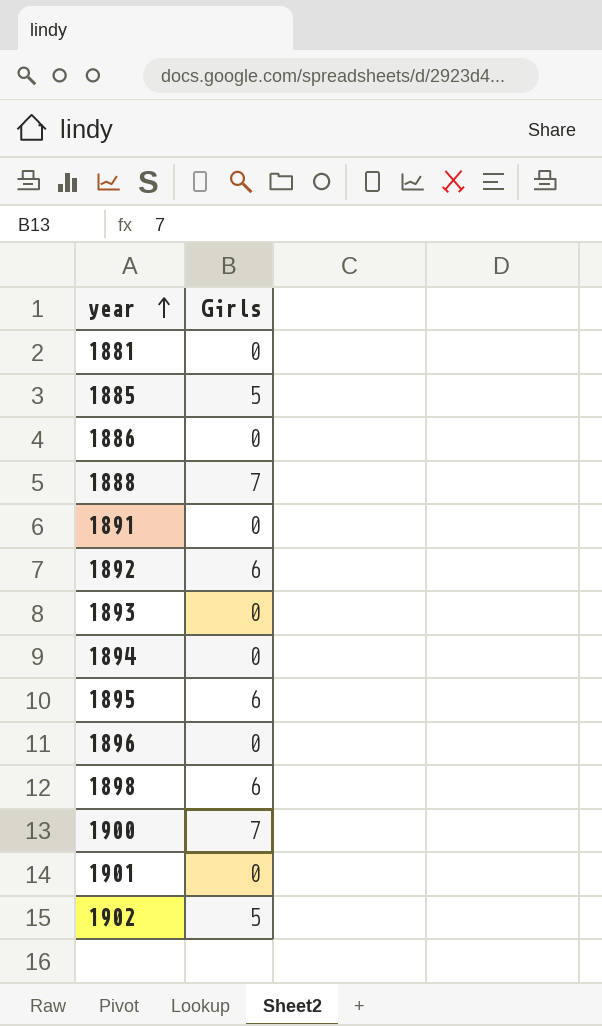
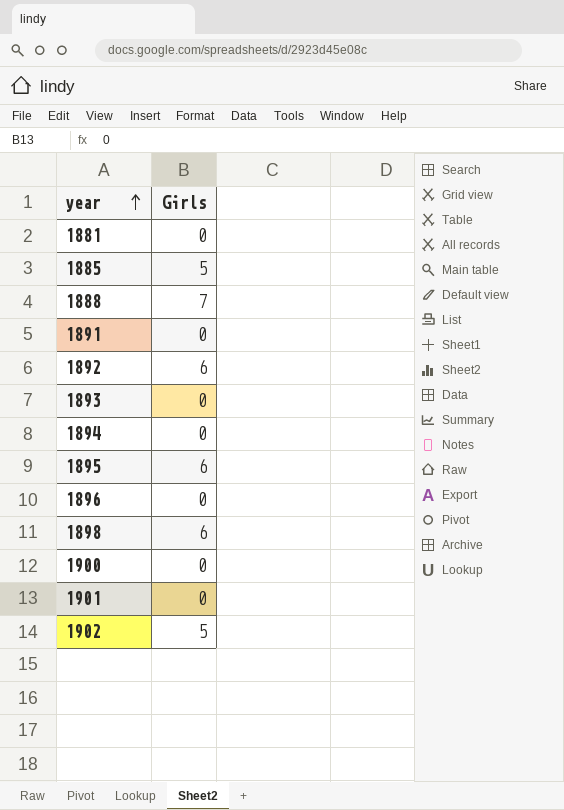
row 1886: 0 -> none
1900 | Girls: 7 -> 0

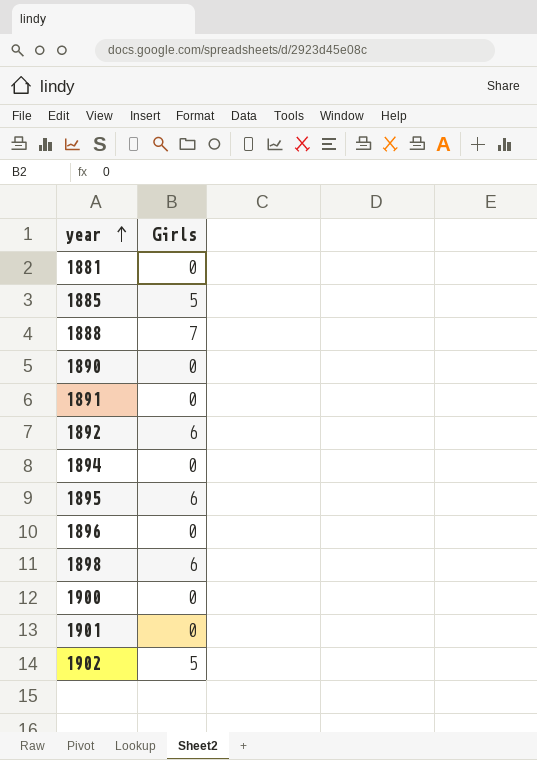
row 1893: 0 -> none
row 1890: none -> 0

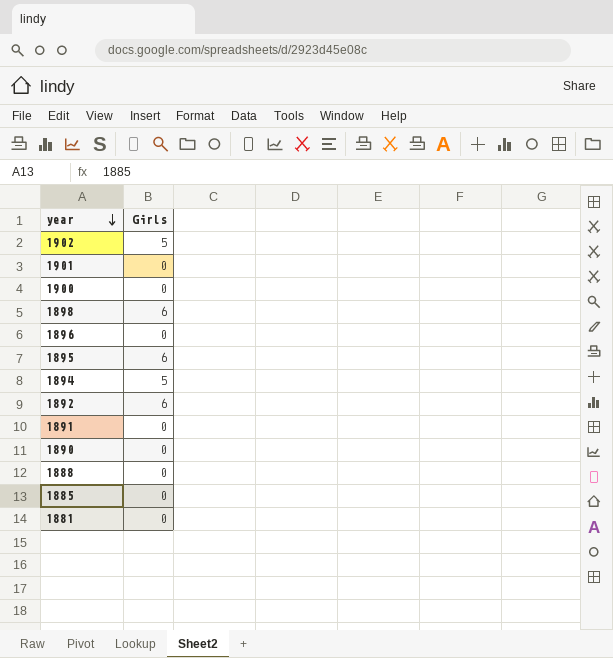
row order: year ascending -> year descending
1894 | Girls: 0 -> 5
1888 | Girls: 7 -> 0
1885 | Girls: 5 -> 0

